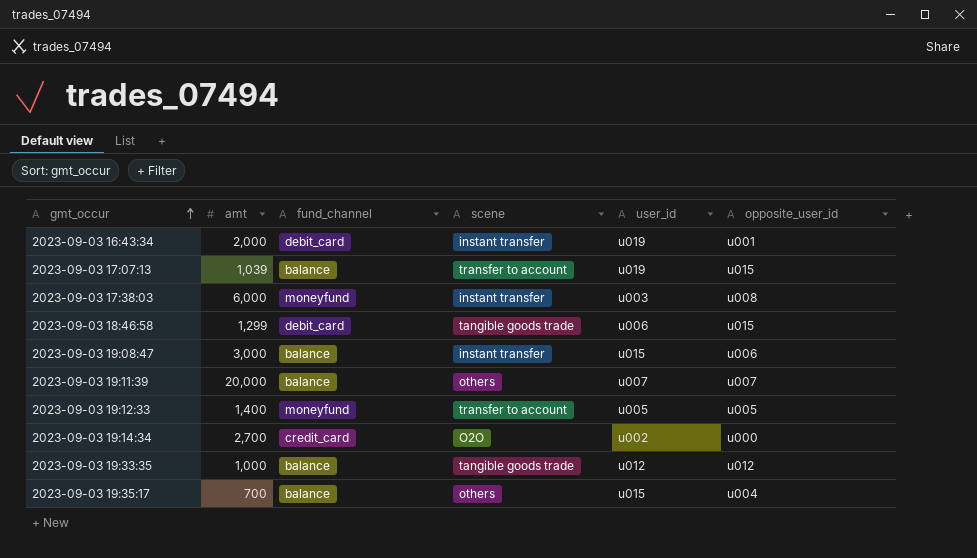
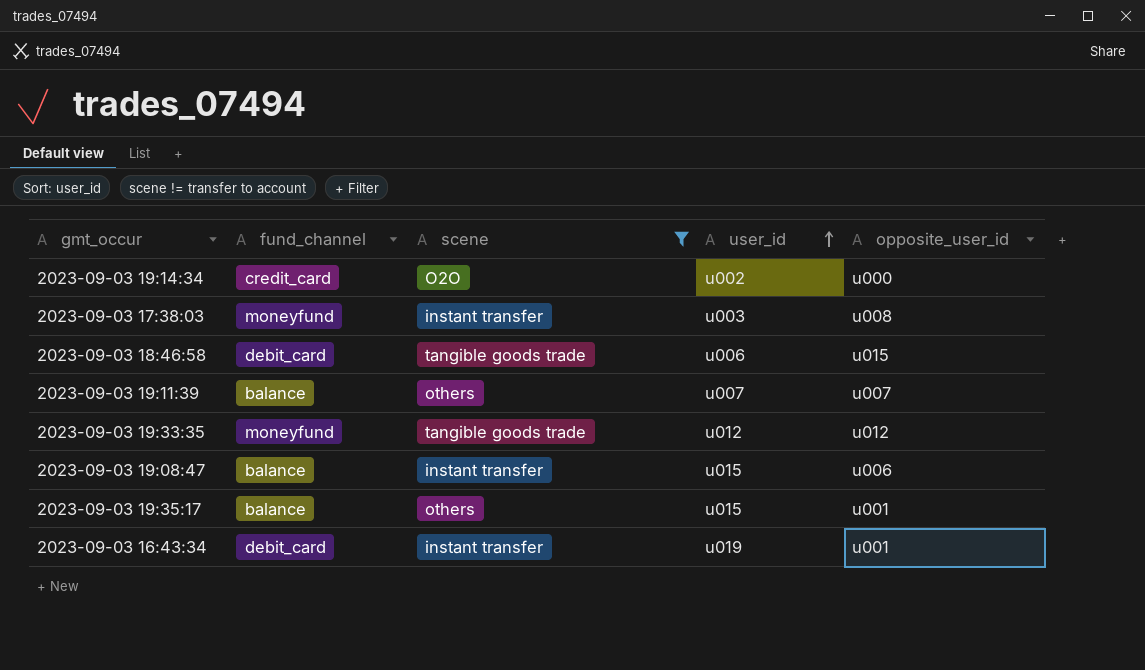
filter: none -> scene != transfer to account
row order: gmt_occur ascending -> user_id ascending
column amt | position: 2 -> none
2023-09-03 19:33:35 | fund_channel: balance -> moneyfund
2023-09-03 19:35:17 | opposite_user_id: u004 -> u001

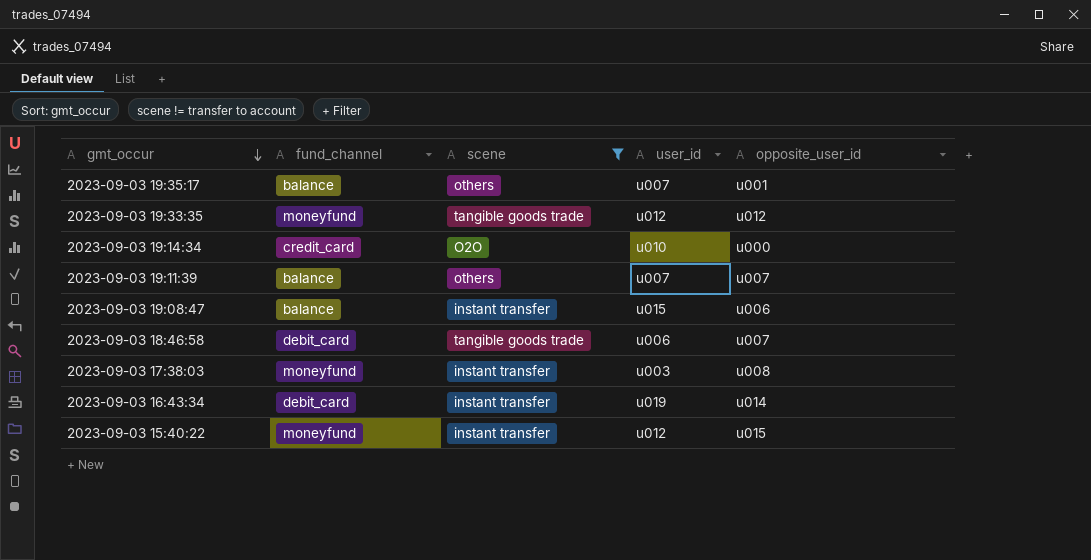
row order: user_id ascending -> gmt_occur descending
2023-09-03 19:35:17 | user_id: u015 -> u007
2023-09-03 19:14:34 | user_id: u002 -> u010
2023-09-03 18:46:58 | opposite_user_id: u015 -> u007
2023-09-03 16:43:34 | opposite_user_id: u001 -> u014
row 2023-09-03 15:40:22: none -> moneyfund | instant transfer | u012 | u015

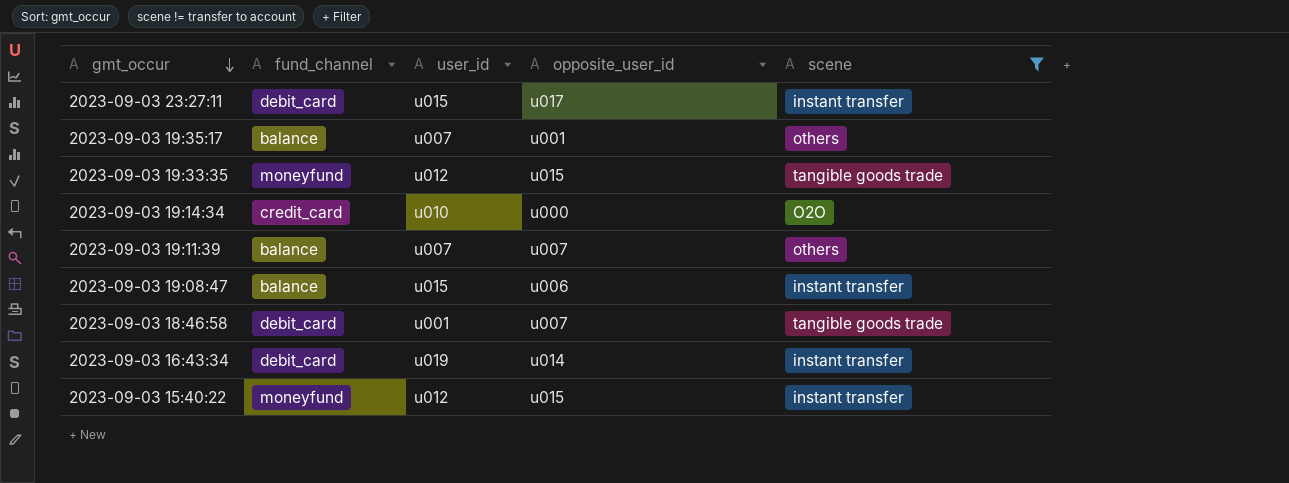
column scene | position: 3 -> 5
row 2023-09-03 17:38:03: moneyfund | instant transfer | u003 | u008 -> none
row 2023-09-03 23:27:11: none -> debit_card | u015 | u017 | instant transfer
2023-09-03 19:33:35 | opposite_user_id: u012 -> u015
2023-09-03 18:46:58 | user_id: u006 -> u001

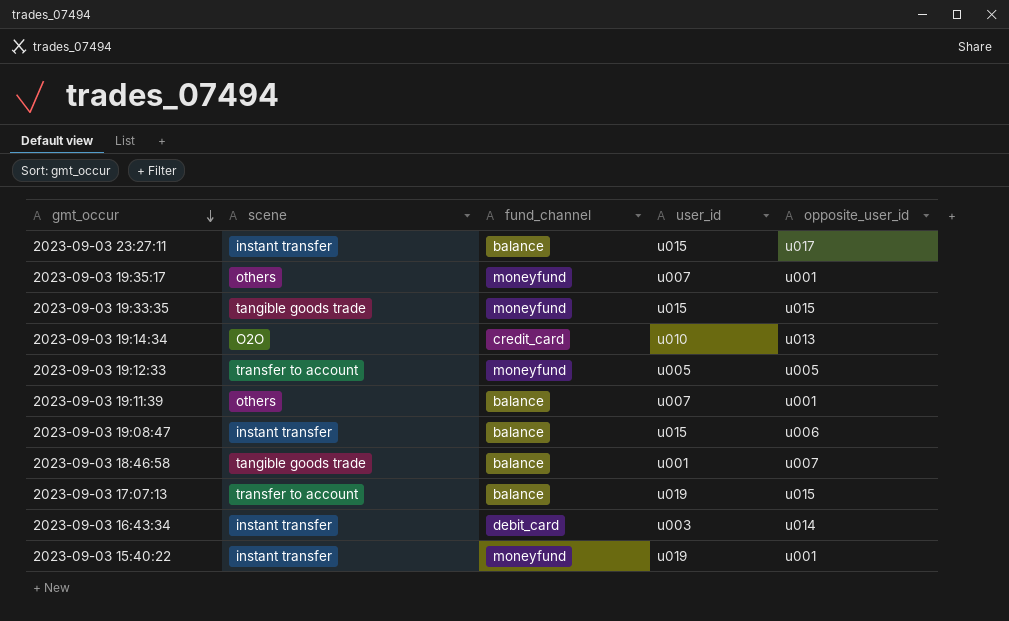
filter: scene != transfer to account -> none
column scene | position: 5 -> 2
2023-09-03 23:27:11 | fund_channel: debit_card -> balance
2023-09-03 19:35:17 | fund_channel: balance -> moneyfund
2023-09-03 19:33:35 | user_id: u012 -> u015
2023-09-03 19:14:34 | opposite_user_id: u000 -> u013
2023-09-03 19:11:39 | opposite_user_id: u007 -> u001
2023-09-03 18:46:58 | fund_channel: debit_card -> balance
2023-09-03 16:43:34 | user_id: u019 -> u003
2023-09-03 15:40:22 | user_id: u012 -> u019
2023-09-03 15:40:22 | opposite_user_id: u015 -> u001

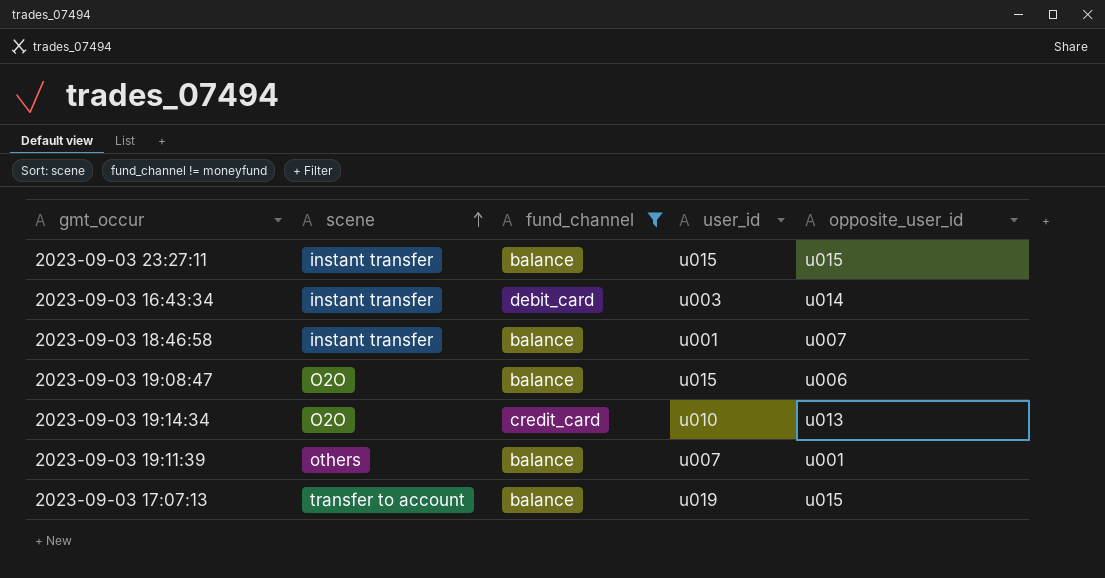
filter: none -> fund_channel != moneyfund
row order: gmt_occur descending -> scene ascending
2023-09-03 23:27:11 | opposite_user_id: u017 -> u015
2023-09-03 18:46:58 | scene: tangible goods trade -> instant transfer
2023-09-03 19:08:47 | scene: instant transfer -> O2O

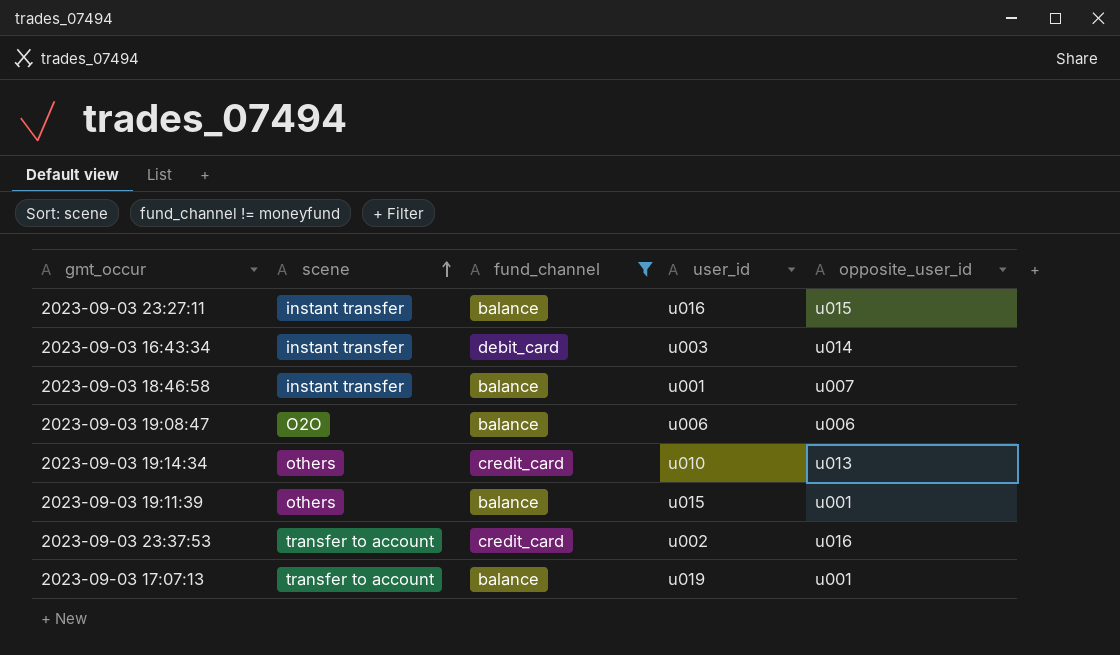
2023-09-03 23:27:11 | user_id: u015 -> u016
2023-09-03 19:08:47 | user_id: u015 -> u006
2023-09-03 19:14:34 | scene: O2O -> others
2023-09-03 19:11:39 | user_id: u007 -> u015
row 2023-09-03 23:37:53: none -> transfer to account | credit_card | u002 | u016
2023-09-03 17:07:13 | opposite_user_id: u015 -> u001

